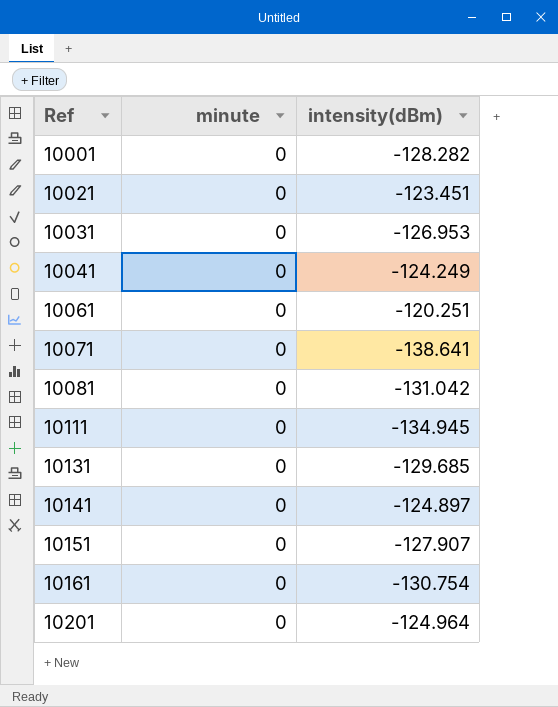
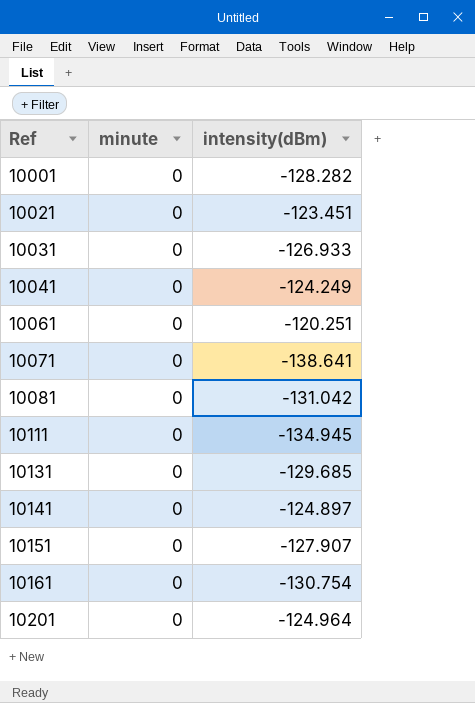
10031 | intensity(dBm): -126.953 -> -126.933

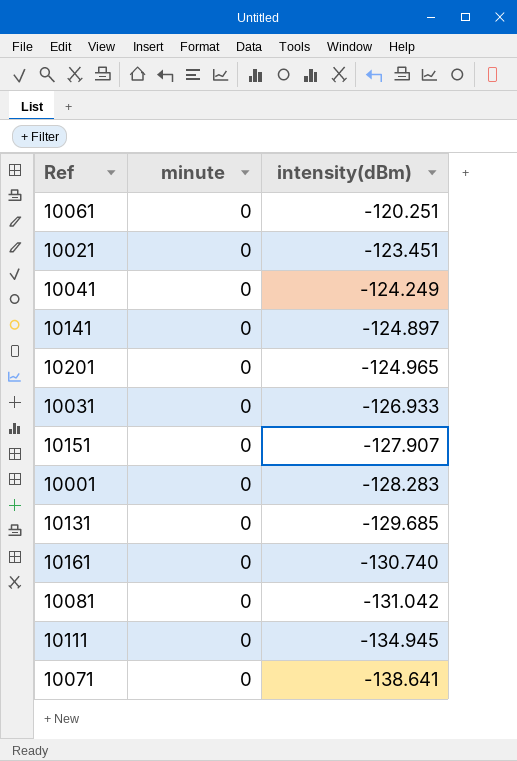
row order: Ref ascending -> intensity(dBm) descending
10201 | intensity(dBm): -124.964 -> -124.965
10001 | intensity(dBm): -128.282 -> -128.283
10161 | intensity(dBm): -130.754 -> -130.740

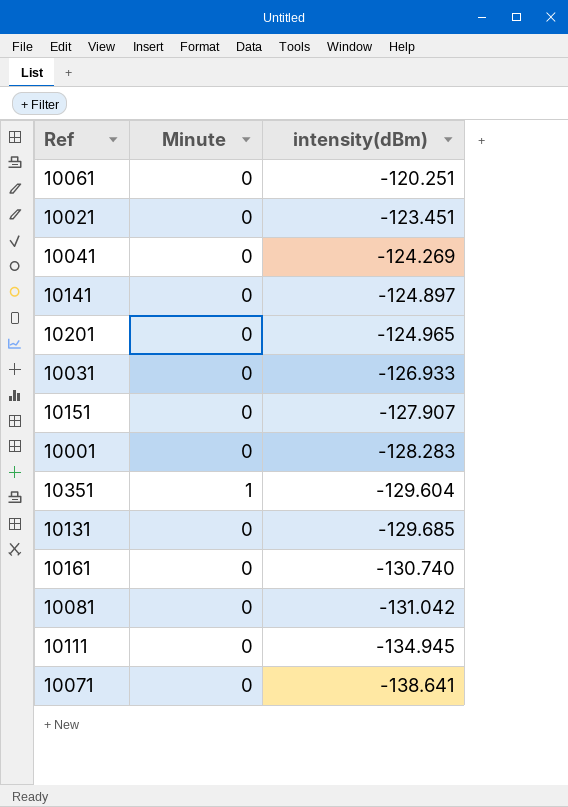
column name: minute -> Minute
10041 | intensity(dBm): -124.249 -> -124.269
row 10351: none -> 1 | -129.604

